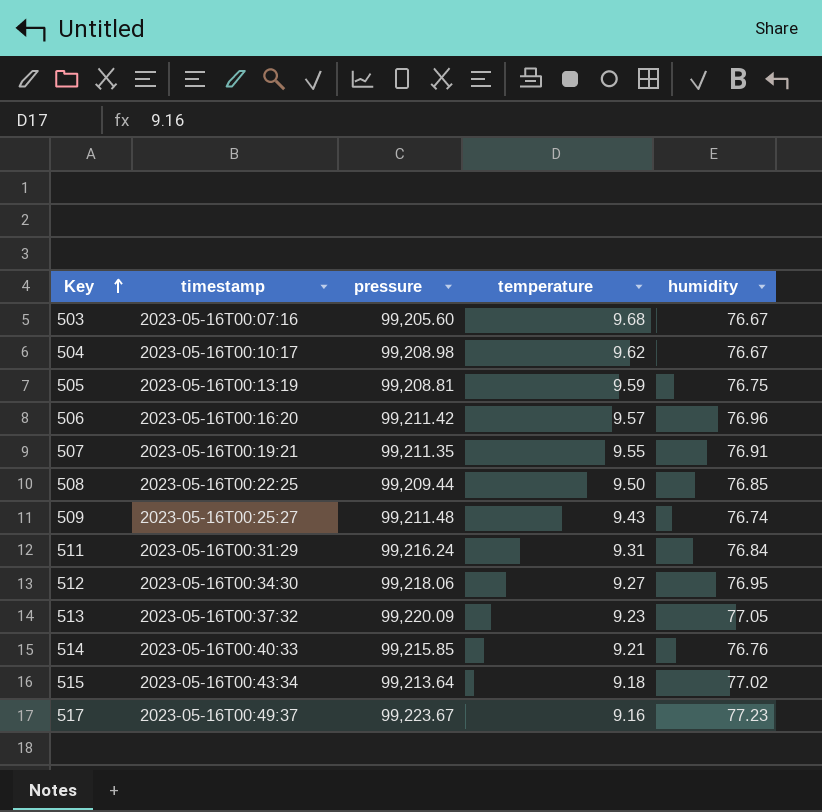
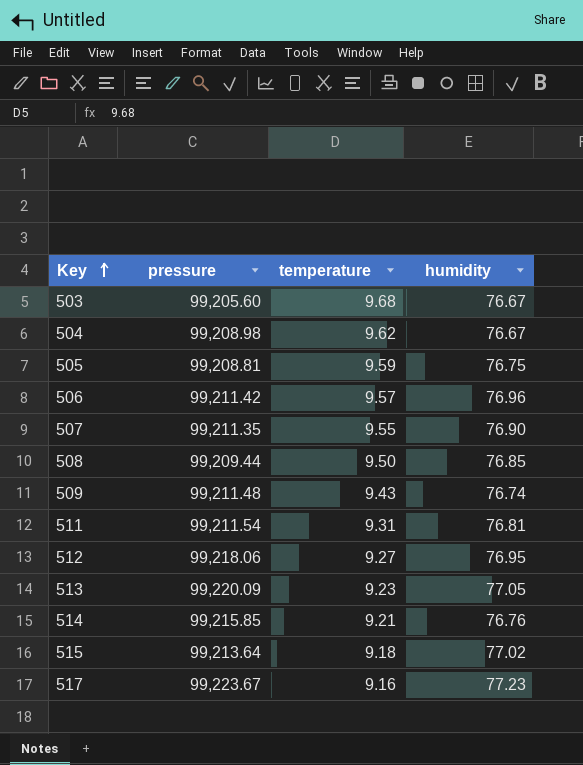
column timestamp | position: 2 -> none
507 | humidity: 76.91 -> 76.90
511 | pressure: 99,216.24 -> 99,211.54
511 | humidity: 76.84 -> 76.81

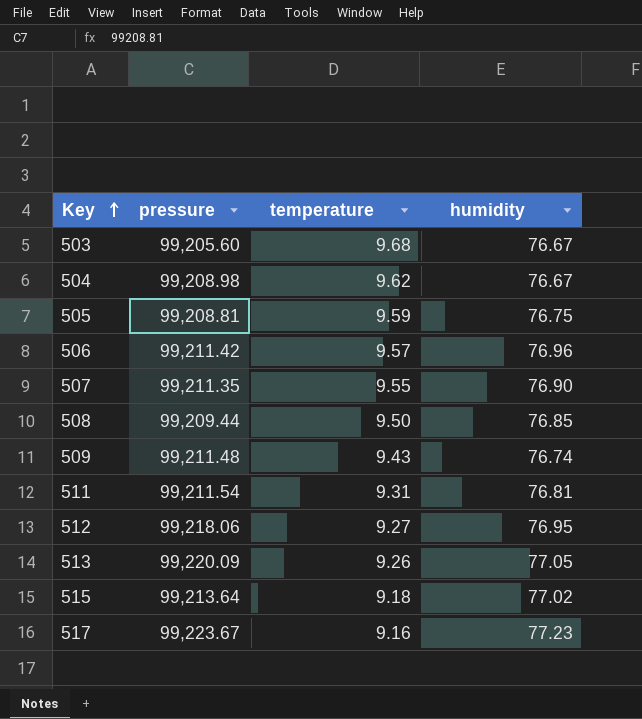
row 514: 99,215.85 | 9.21 | 76.76 -> none
513 | temperature: 9.23 -> 9.26

